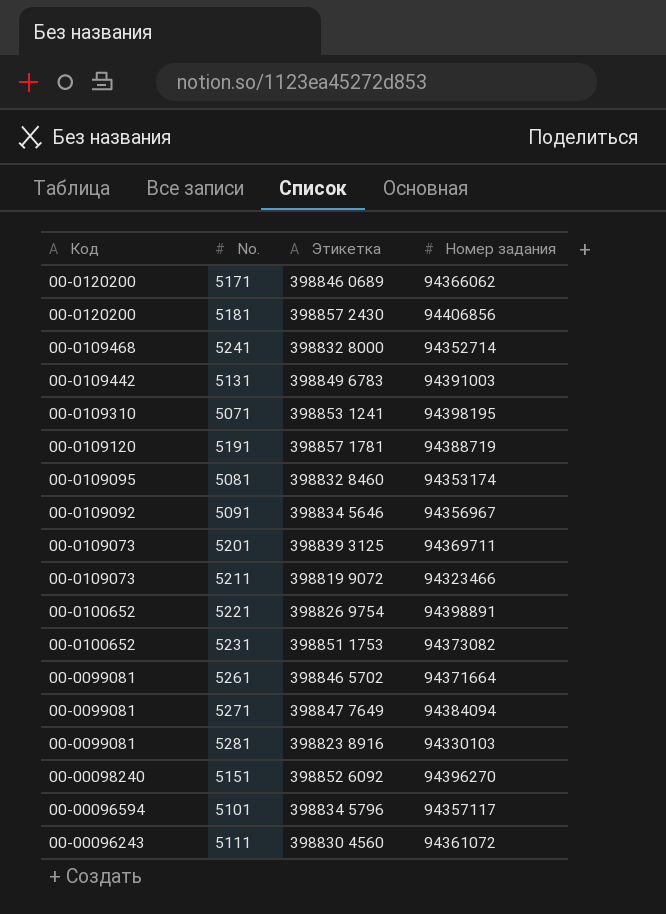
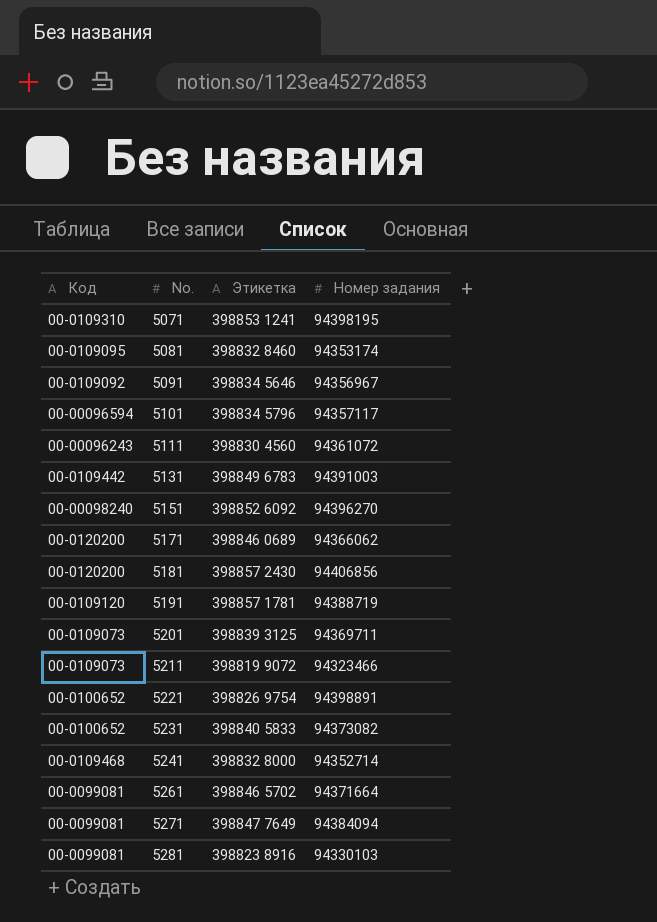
row order: Код descending -> No. ascending
5231 | Этикетка: 398851 1753 -> 398840 5833

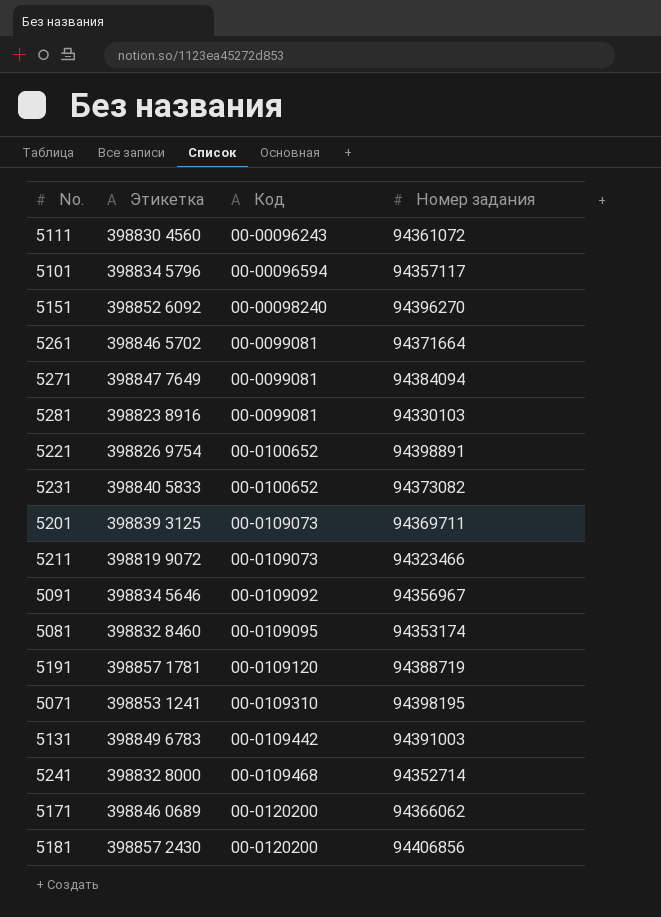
row order: No. ascending -> Код ascending
column Код | position: 1 -> 3

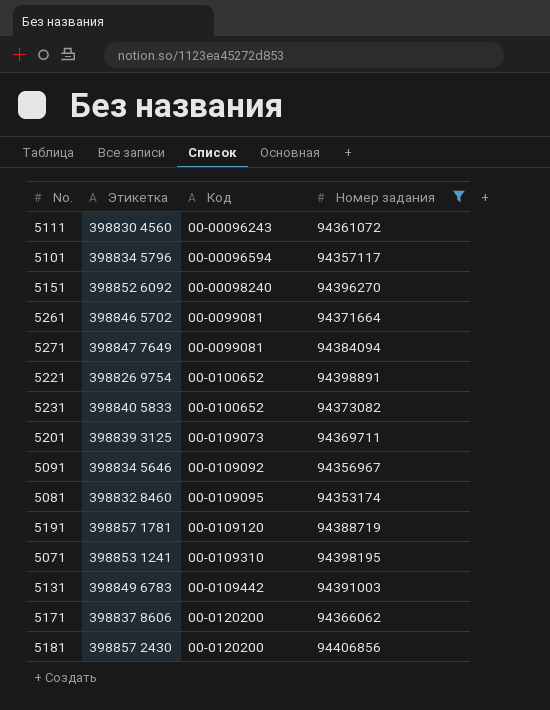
filter: none -> Номер задания >= 94353174
5171 | Этикетка: 398846 0689 -> 398837 8606

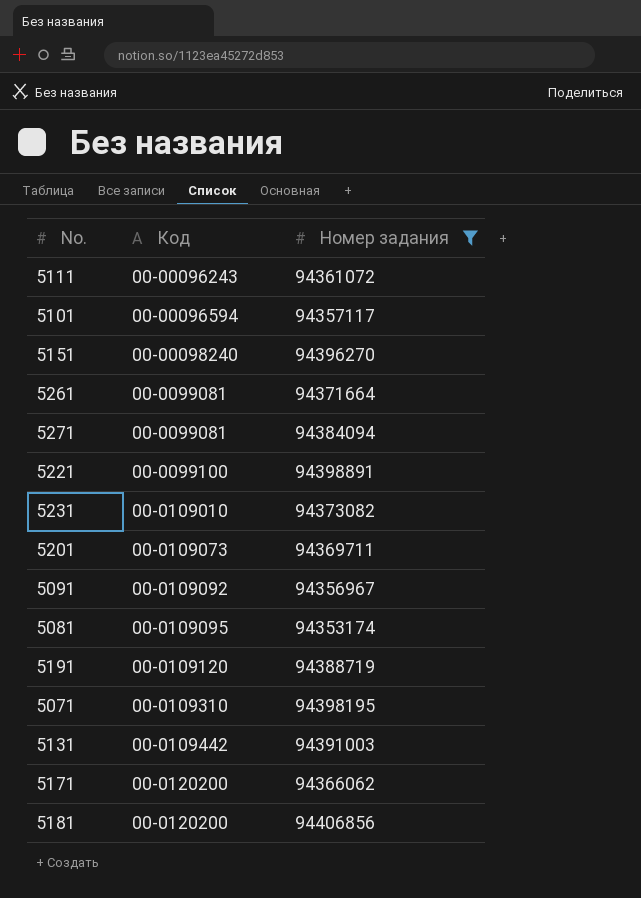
column Этикетка | position: 2 -> none
5221 | Код: 00-0100652 -> 00-0099100
5231 | Код: 00-0100652 -> 00-0109010

